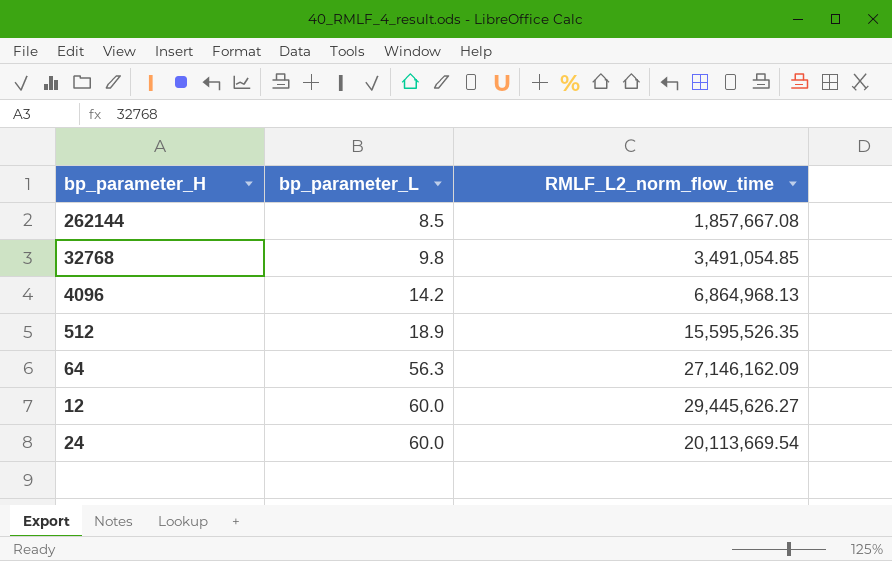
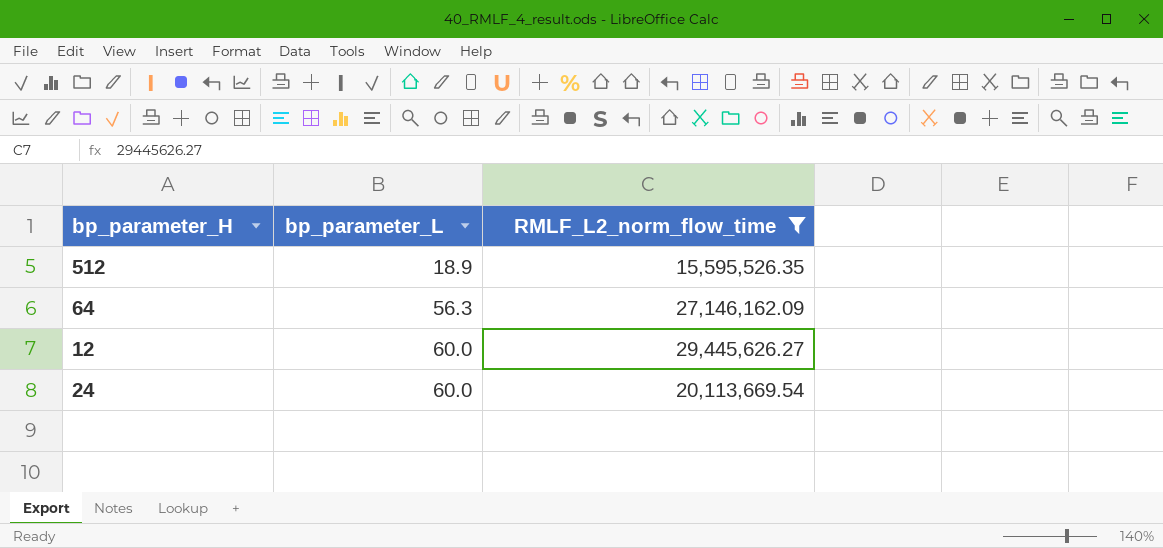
filter: none -> RMLF_L2_norm_flow_time >= 15,595,526.35

